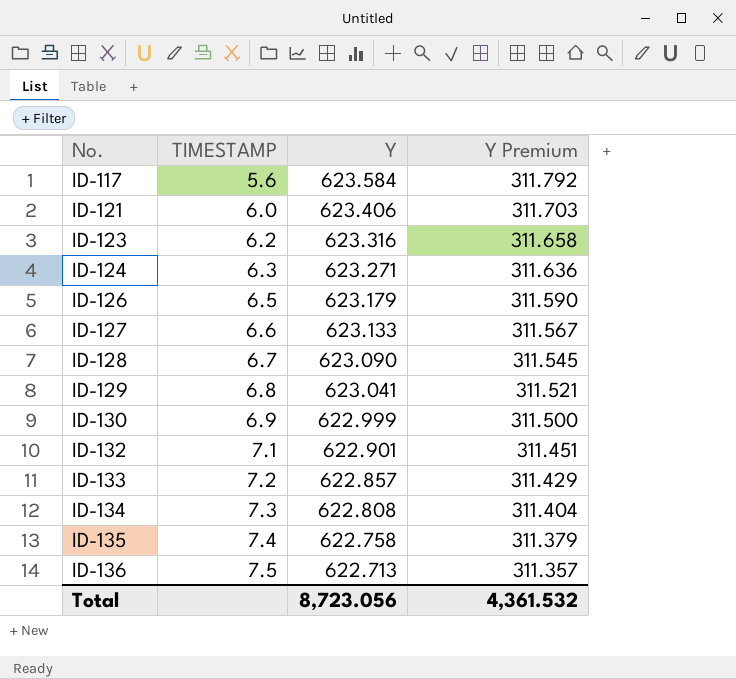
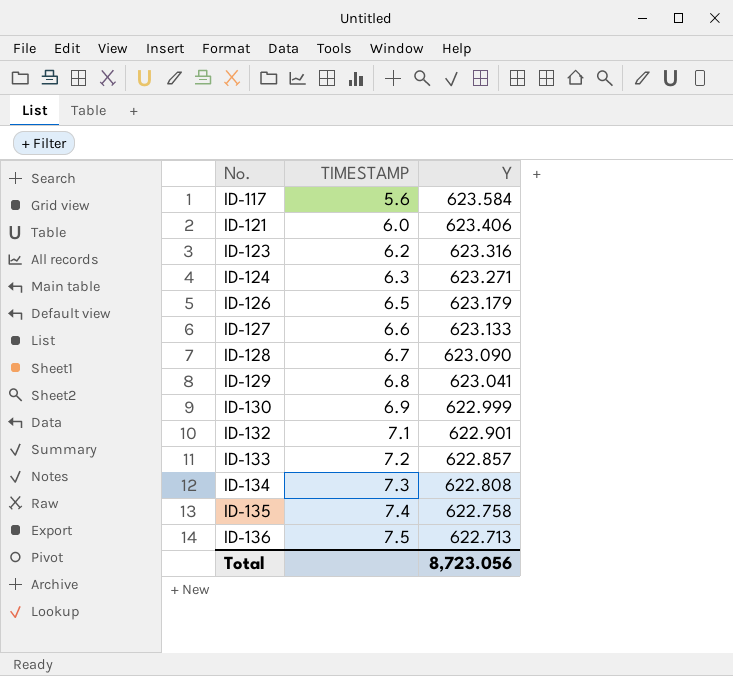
column Y Premium | formula: [Y] * 0.5 -> none

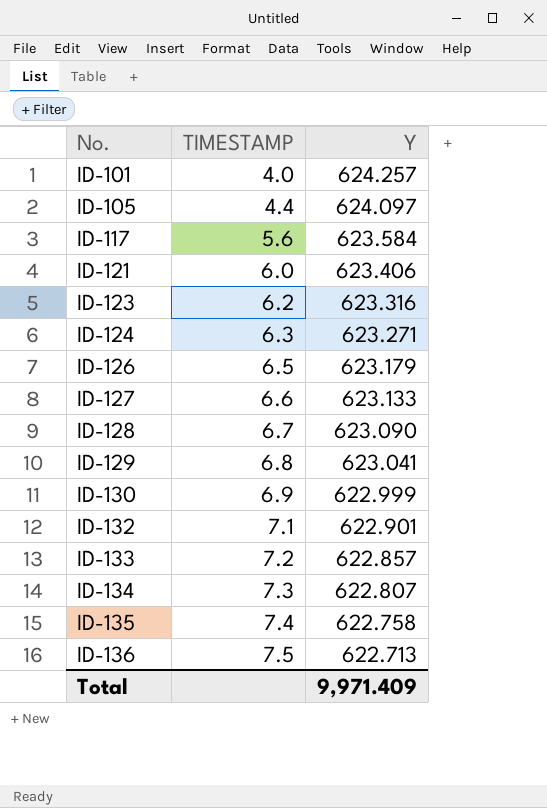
row ID-101: none -> 4.0 | 624.257
row ID-105: none -> 4.4 | 624.097
ID-134 | Y: 622.808 -> 622.807
Total | Y: 8,723.056 -> 9,971.409

